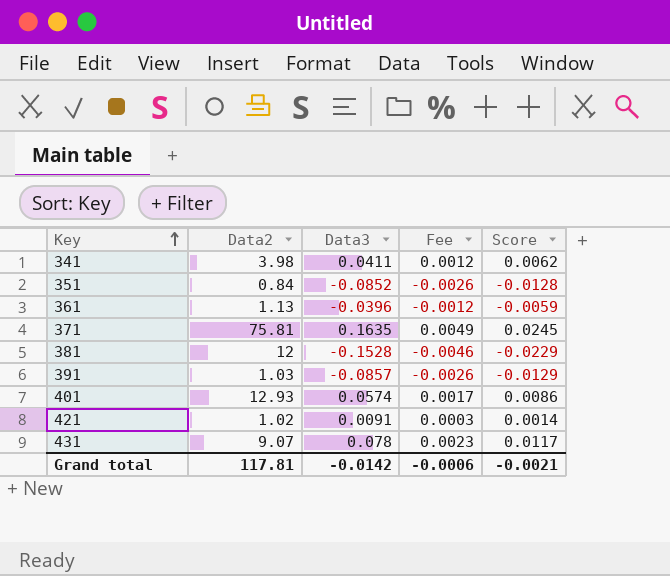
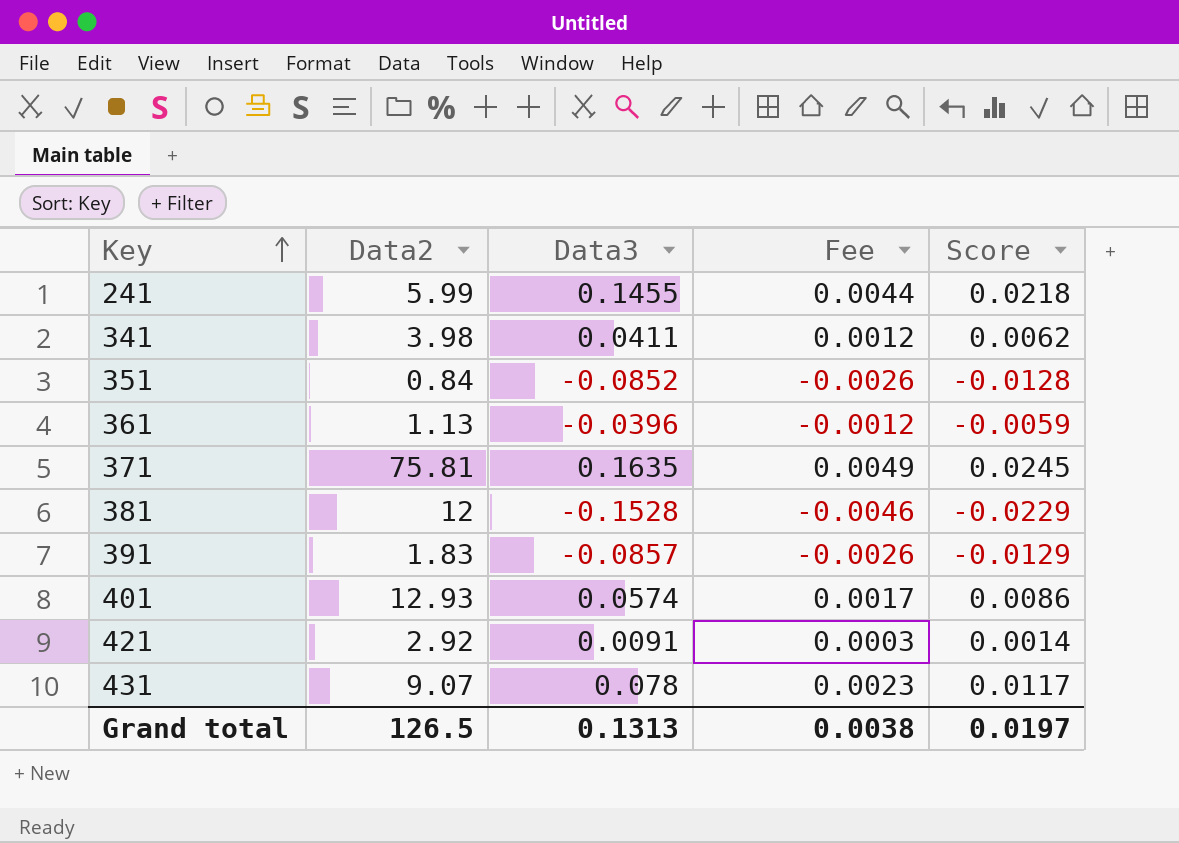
row 241: none -> 5.99 | 0.1455 | 0.0044 | 0.0218
391 | Data2: 1.03 -> 1.83
421 | Data2: 1.02 -> 2.92
Grand total | Data2: 117.81 -> 126.5
Grand total | Data3: -0.0142 -> 0.1313
Grand total | Fee: -0.0006 -> 0.0038
Grand total | Score: -0.0021 -> 0.0197

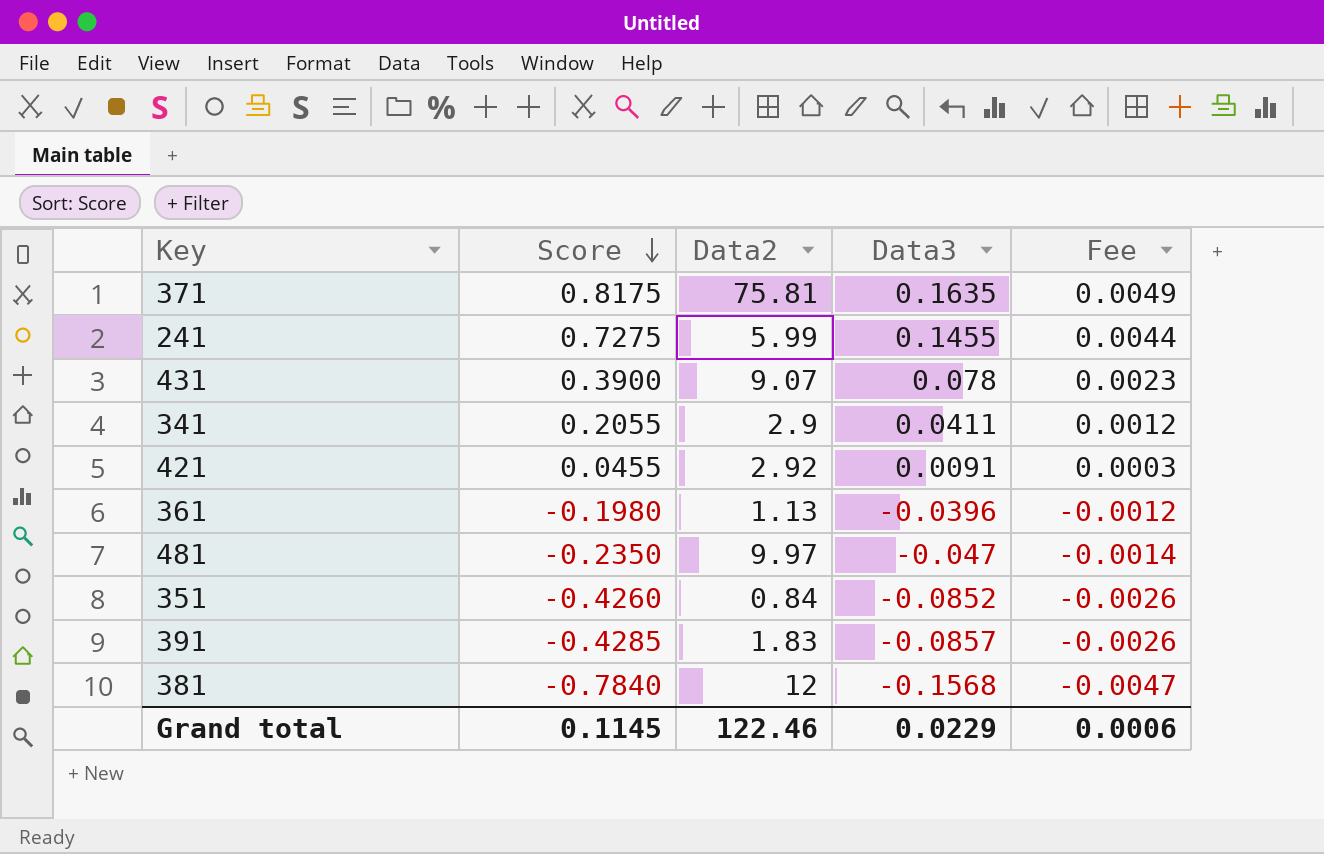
row order: Key ascending -> Score descending
column Score | formula: [Data3] * 0.15 -> [Data3] * 5
column Score | position: 5 -> 2
row 401: 12.93 | 0.0574 | 0.0017 | 0.0086 -> none
341 | Data2: 3.98 -> 2.9
row 481: none -> -0.2350 | 9.97 | -0.047 | -0.0014
381 | Data3: -0.1528 -> -0.1568
381 | Fee: -0.0046 -> -0.0047
Grand total | Score: 0.0197 -> 0.1145
Grand total | Data2: 126.5 -> 122.46
Grand total | Data3: 0.1313 -> 0.0229
Grand total | Fee: 0.0038 -> 0.0006

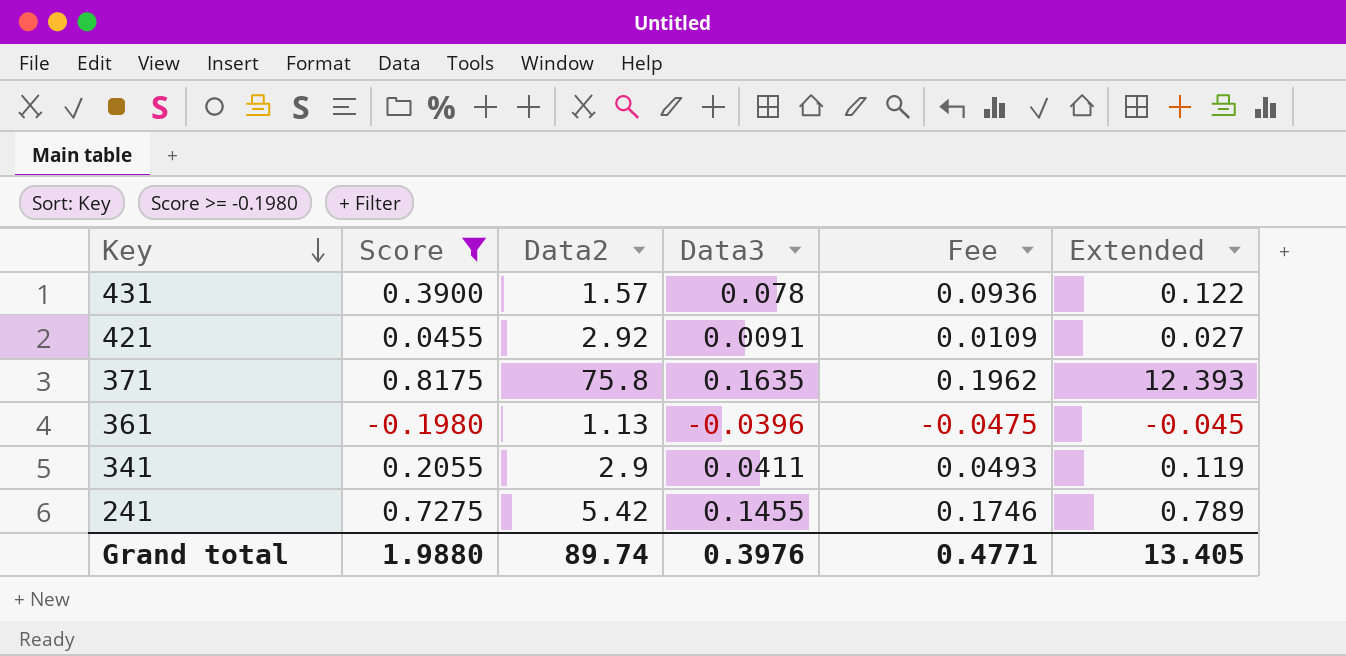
filter: none -> Score >= -0.1980
row order: Score descending -> Key descending
column Fee | formula: [Data3] * 0.03 -> [Data3] * 1.2
column Extended | formula: none -> [Data2] * [Data3]
431 | Data2: 9.07 -> 1.57
371 | Data2: 75.81 -> 75.8
241 | Data2: 5.99 -> 5.42
Grand total | Score: 0.1145 -> 1.9880
Grand total | Data2: 122.46 -> 89.74
Grand total | Data3: 0.0229 -> 0.3976
Grand total | Fee: 0.0006 -> 0.4771

